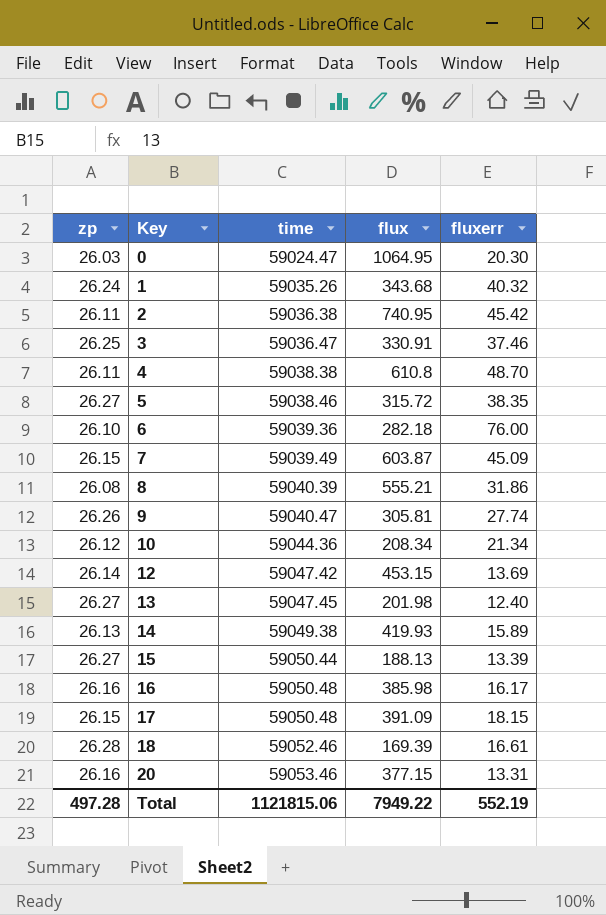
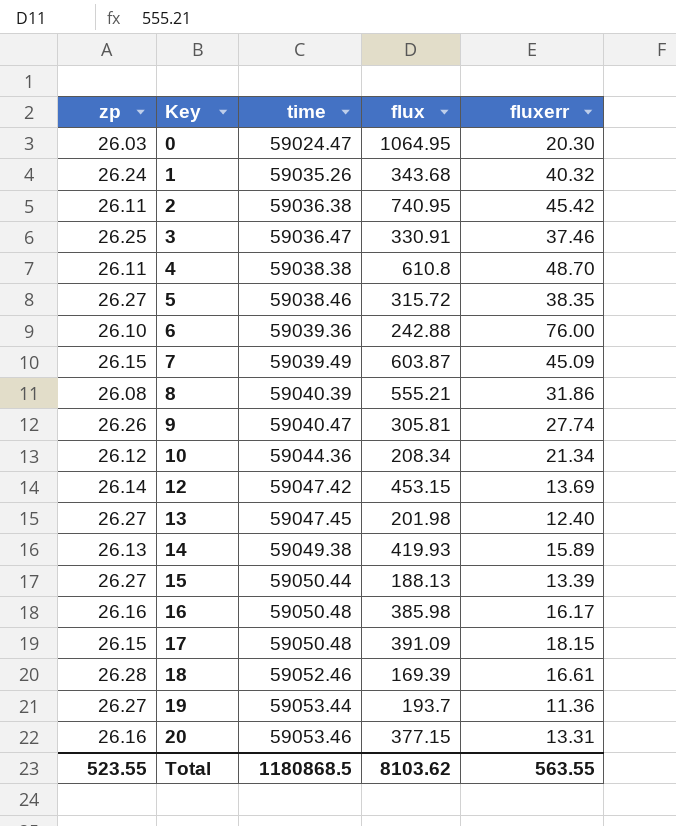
6 | flux: 282.18 -> 242.88
row 19: none -> 26.27 | 59053.44 | 193.7 | 11.36
Total | zp: 497.28 -> 523.55
Total | time: 1121815.06 -> 1180868.5
Total | flux: 7949.22 -> 8103.62
Total | fluxerr: 552.19 -> 563.55

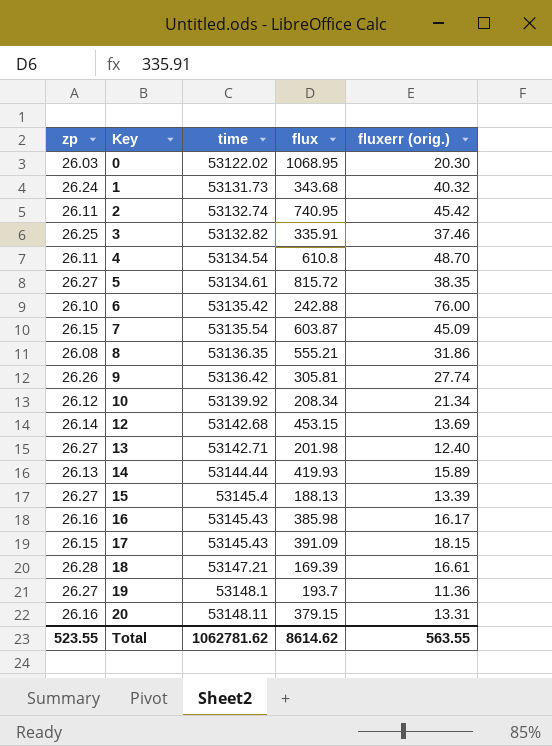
column name: fluxerr -> fluxerr (orig.)
0 | time: 59024.47 -> 53122.02
0 | flux: 1064.95 -> 1068.95
1 | time: 59035.26 -> 53131.73
2 | time: 59036.38 -> 53132.74
3 | time: 59036.47 -> 53132.82
3 | flux: 330.91 -> 335.91
4 | time: 59038.38 -> 53134.54
5 | time: 59038.46 -> 53134.61
5 | flux: 315.72 -> 815.72
6 | time: 59039.36 -> 53135.42
7 | time: 59039.49 -> 53135.54
8 | time: 59040.39 -> 53136.35
9 | time: 59040.47 -> 53136.42
10 | time: 59044.36 -> 53139.92
12 | time: 59047.42 -> 53142.68
13 | time: 59047.45 -> 53142.71
14 | time: 59049.38 -> 53144.44
15 | time: 59050.44 -> 53145.4
16 | time: 59050.48 -> 53145.43
17 | time: 59050.48 -> 53145.43
18 | time: 59052.46 -> 53147.21
19 | time: 59053.44 -> 53148.1
20 | time: 59053.46 -> 53148.11
20 | flux: 377.15 -> 379.15
Total | time: 1180868.5 -> 1062781.62
Total | flux: 8103.62 -> 8614.62

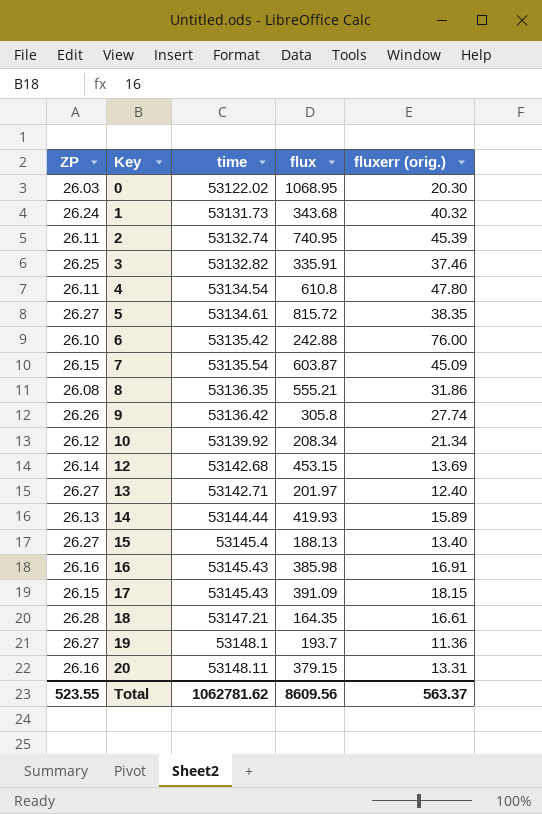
column name: zp -> ZP
2 | fluxerr (orig.): 45.42 -> 45.39
4 | fluxerr (orig.): 48.70 -> 47.80
9 | flux: 305.81 -> 305.8
13 | flux: 201.98 -> 201.97
15 | fluxerr (orig.): 13.39 -> 13.40
16 | fluxerr (orig.): 16.17 -> 16.91
18 | flux: 169.39 -> 164.35
Total | flux: 8614.62 -> 8609.56
Total | fluxerr (orig.): 563.55 -> 563.37

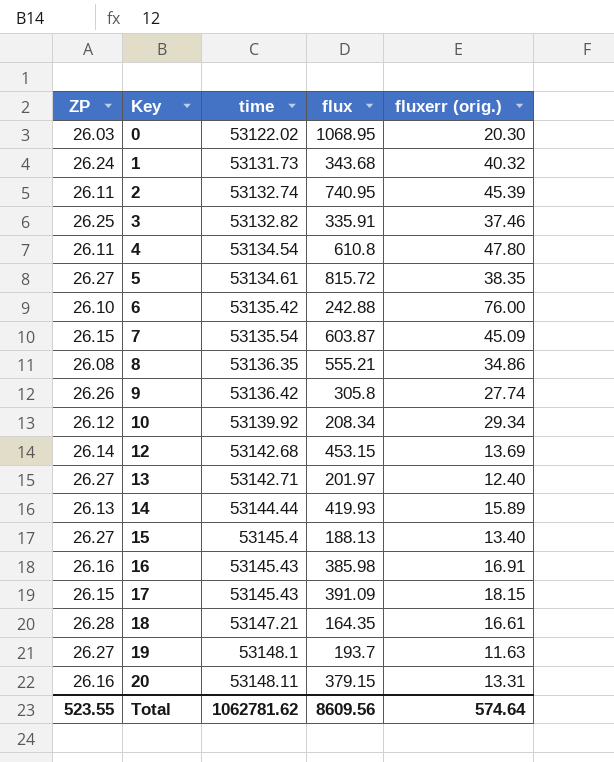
8 | fluxerr (orig.): 31.86 -> 34.86
10 | fluxerr (orig.): 21.34 -> 29.34
19 | fluxerr (orig.): 11.36 -> 11.63
Total | fluxerr (orig.): 563.37 -> 574.64

